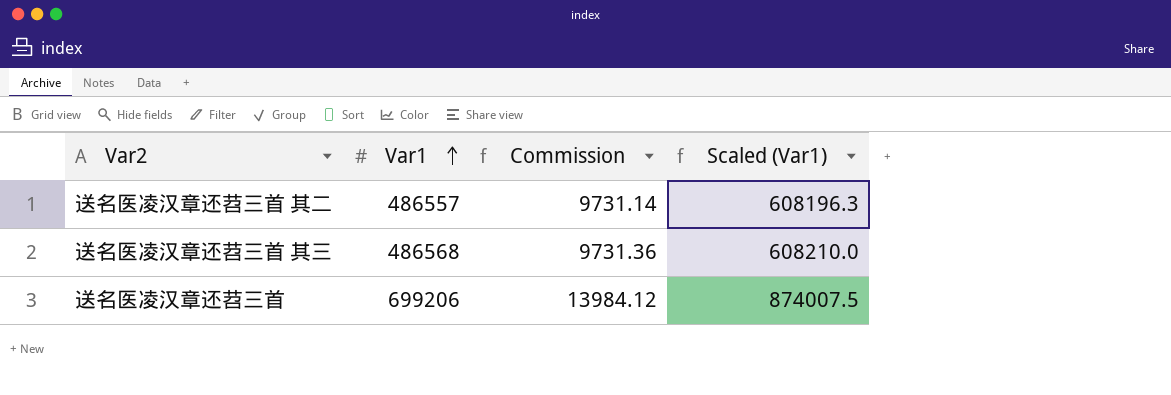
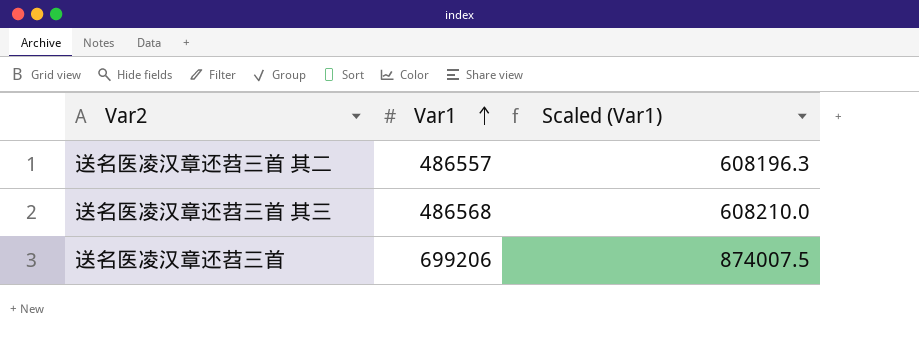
column Commission | formula: [Var1] * 0.02 -> none

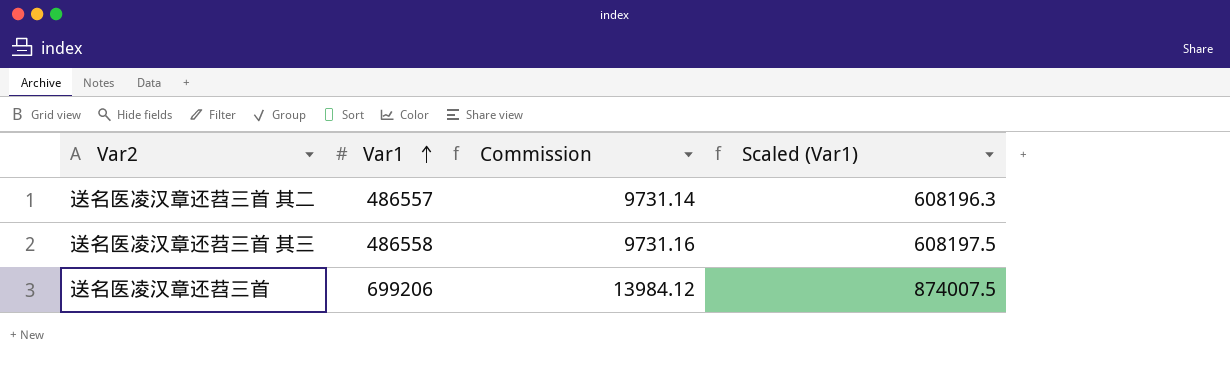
column Commission | formula: none -> [Var1] * 0.02
送名医凌汉章还苕三首 其三 | Var1: 486568 -> 486558
送名医凌汉章还苕三首 其三 | Scaled (Var1): 608210.0 -> 608197.5

